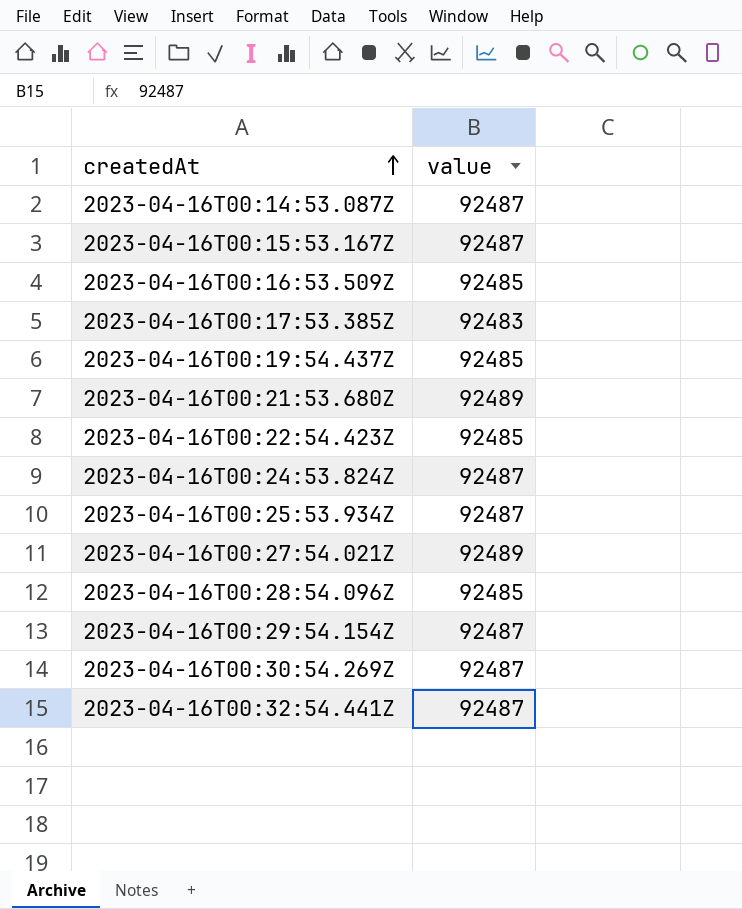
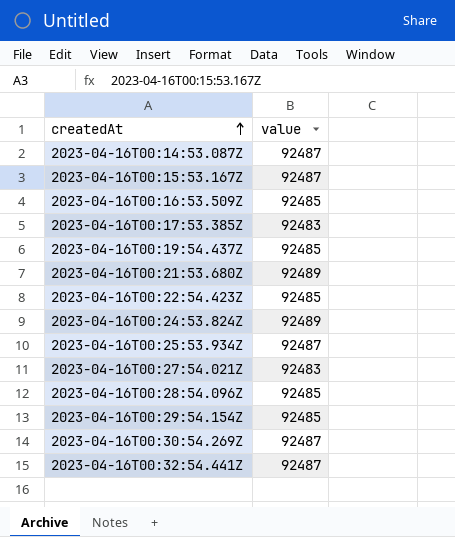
2023-04-16T00:24:53.824Z | value: 92487 -> 92489
2023-04-16T00:27:54.021Z | value: 92489 -> 92483
2023-04-16T00:29:54.154Z | value: 92487 -> 92485

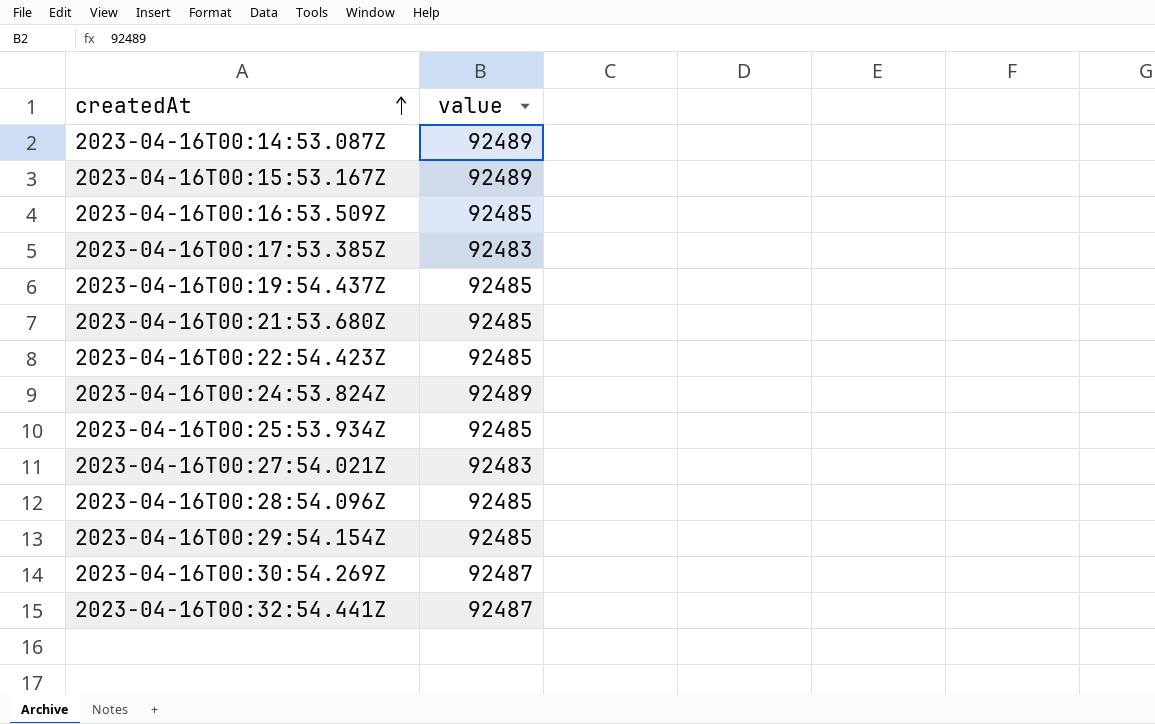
2023-04-16T00:14:53.087Z | value: 92487 -> 92489
2023-04-16T00:15:53.167Z | value: 92487 -> 92489
2023-04-16T00:21:53.680Z | value: 92489 -> 92485
2023-04-16T00:25:53.934Z | value: 92487 -> 92485

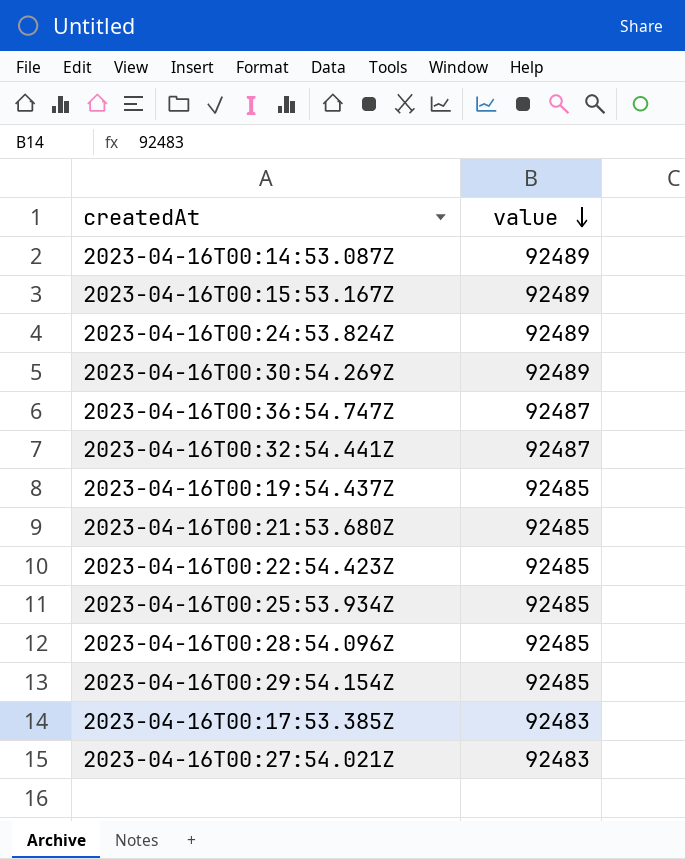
row order: createdAt ascending -> value descending
row 2023-04-16T00:16:53.509Z: 92485 -> none
2023-04-16T00:30:54.269Z | value: 92487 -> 92489
row 2023-04-16T00:36:54.747Z: none -> 92487

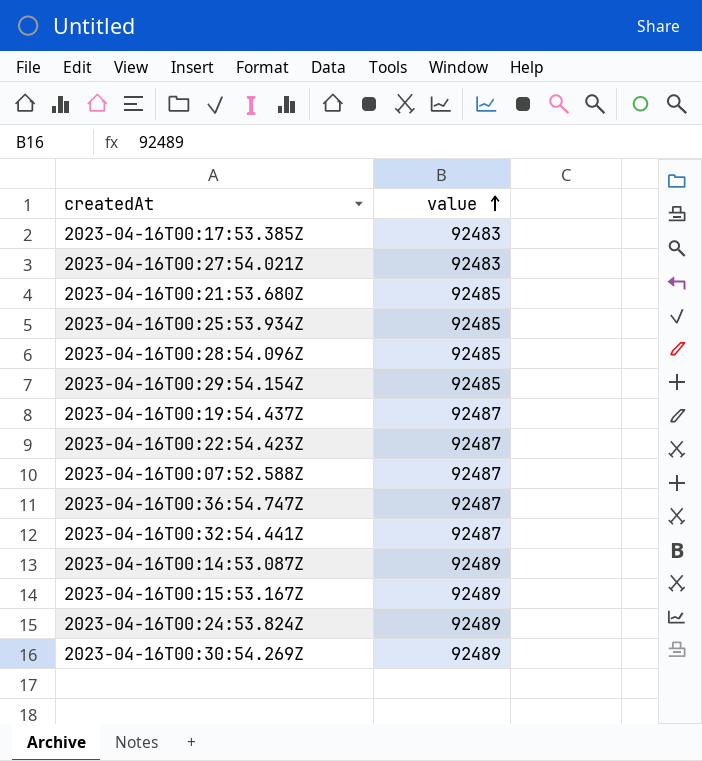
row order: value descending -> value ascending
2023-04-16T00:19:54.437Z | value: 92485 -> 92487
2023-04-16T00:22:54.423Z | value: 92485 -> 92487
row 2023-04-16T00:07:52.588Z: none -> 92487

